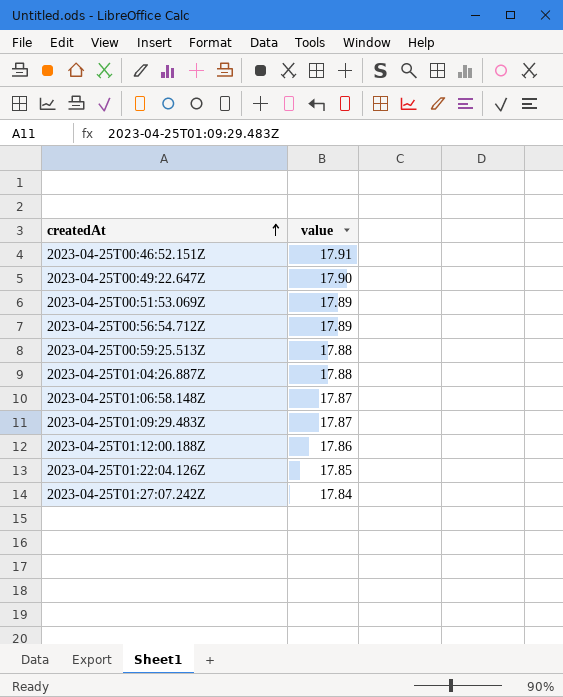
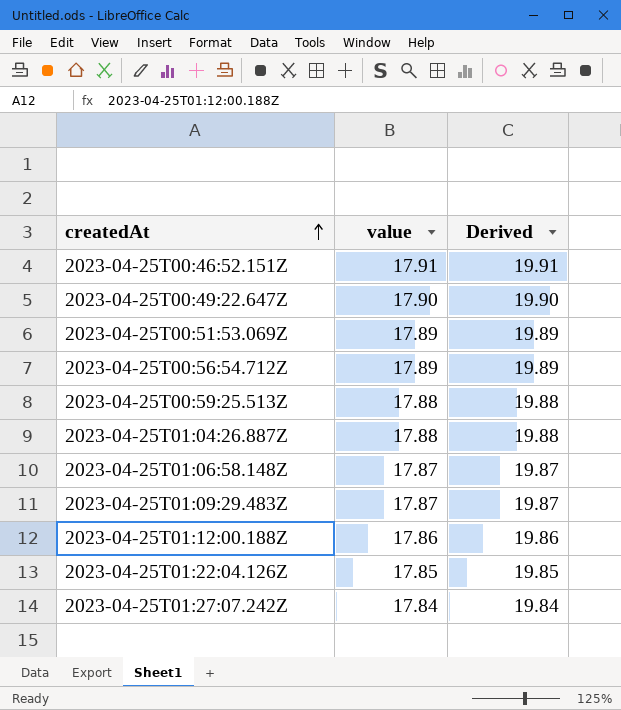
column Derived | formula: none -> [value] + 2

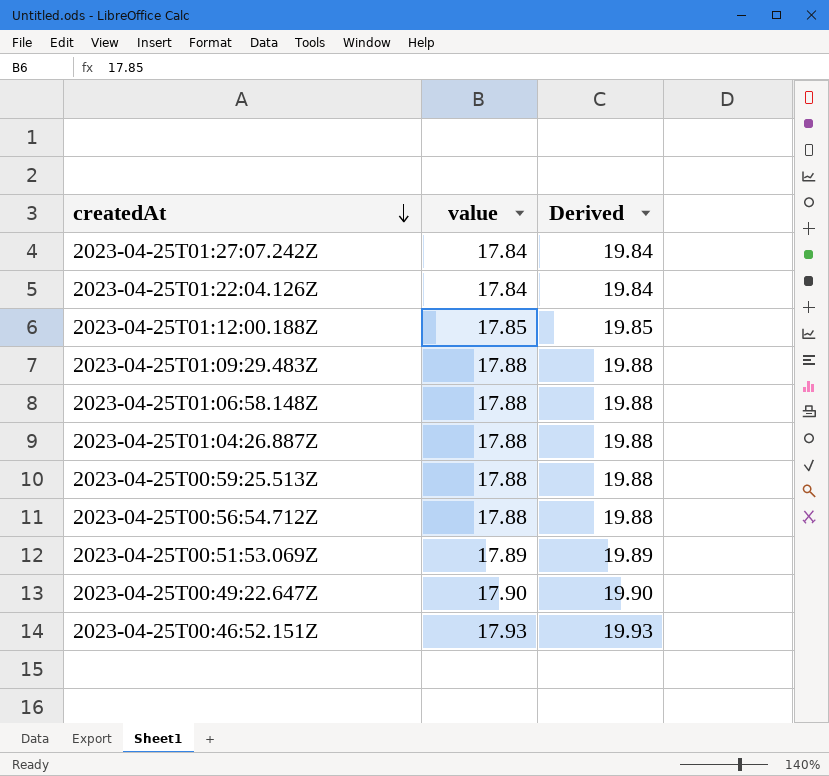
row order: createdAt ascending -> createdAt descending
2023-04-25T01:22:04.126Z | value: 17.85 -> 17.84
2023-04-25T01:22:04.126Z | Derived: 19.85 -> 19.84
2023-04-25T01:12:00.188Z | value: 17.86 -> 17.85
2023-04-25T01:12:00.188Z | Derived: 19.86 -> 19.85
2023-04-25T01:09:29.483Z | value: 17.87 -> 17.88
2023-04-25T01:09:29.483Z | Derived: 19.87 -> 19.88
2023-04-25T01:06:58.148Z | value: 17.87 -> 17.88
2023-04-25T01:06:58.148Z | Derived: 19.87 -> 19.88
2023-04-25T00:56:54.712Z | value: 17.89 -> 17.88
2023-04-25T00:56:54.712Z | Derived: 19.89 -> 19.88
2023-04-25T00:46:52.151Z | value: 17.91 -> 17.93
2023-04-25T00:46:52.151Z | Derived: 19.91 -> 19.93

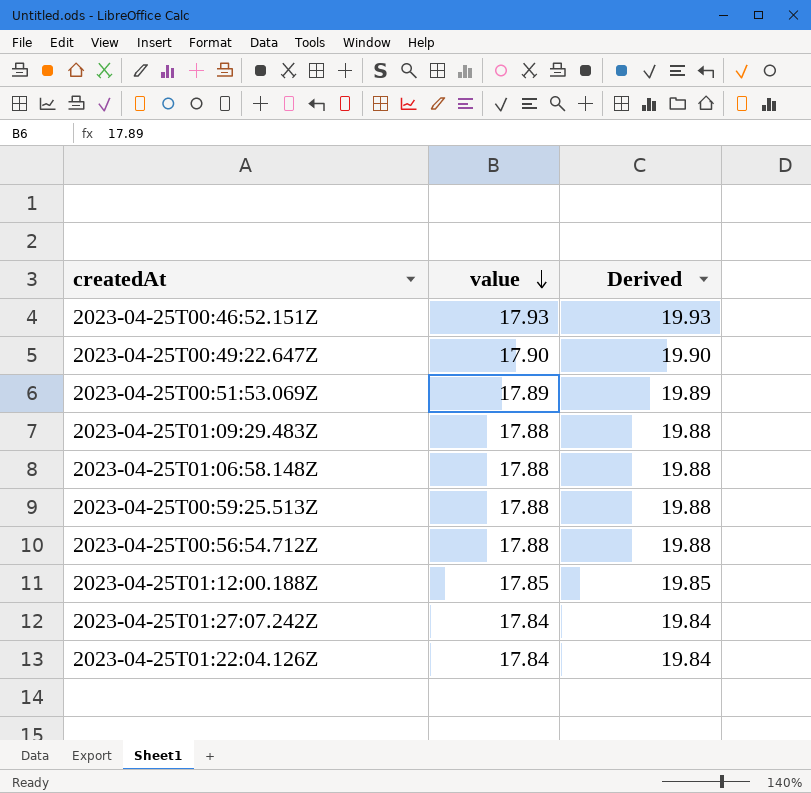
row order: createdAt descending -> value descending
row 2023-04-25T01:04:26.887Z: 17.88 | 19.88 -> none

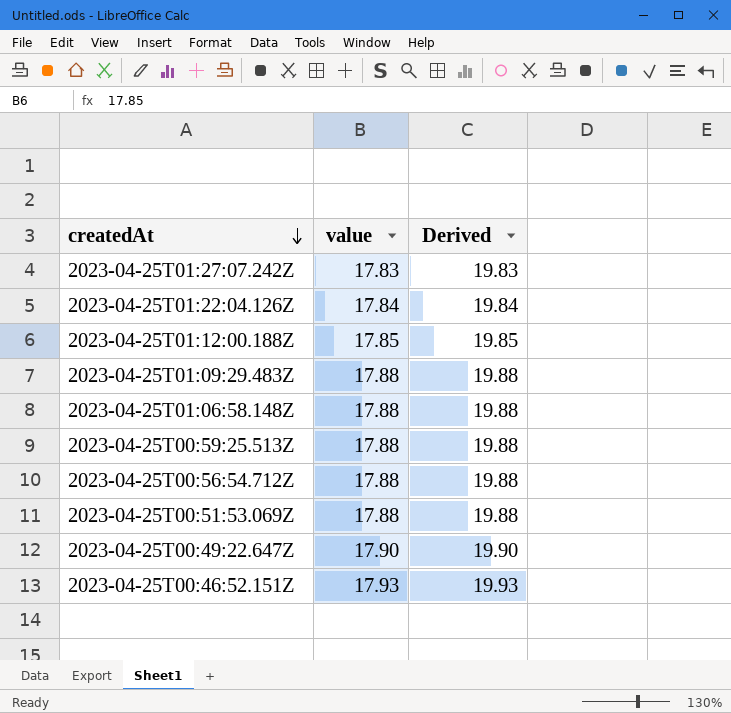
row order: value descending -> createdAt descending
2023-04-25T01:27:07.242Z | value: 17.84 -> 17.83
2023-04-25T01:27:07.242Z | Derived: 19.84 -> 19.83
2023-04-25T00:51:53.069Z | value: 17.89 -> 17.88
2023-04-25T00:51:53.069Z | Derived: 19.89 -> 19.88

